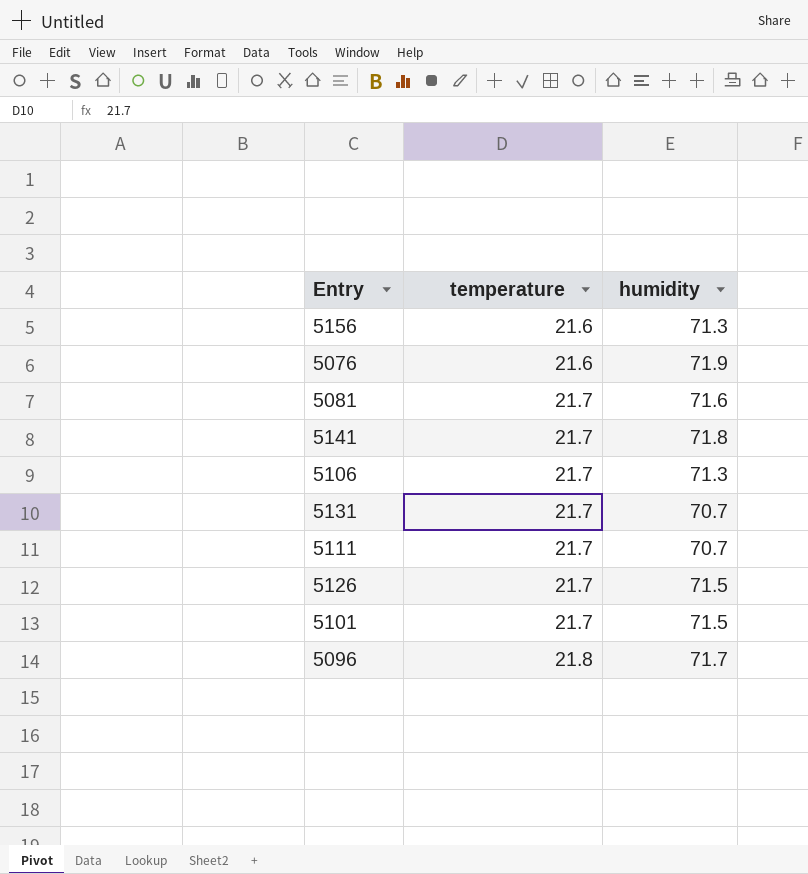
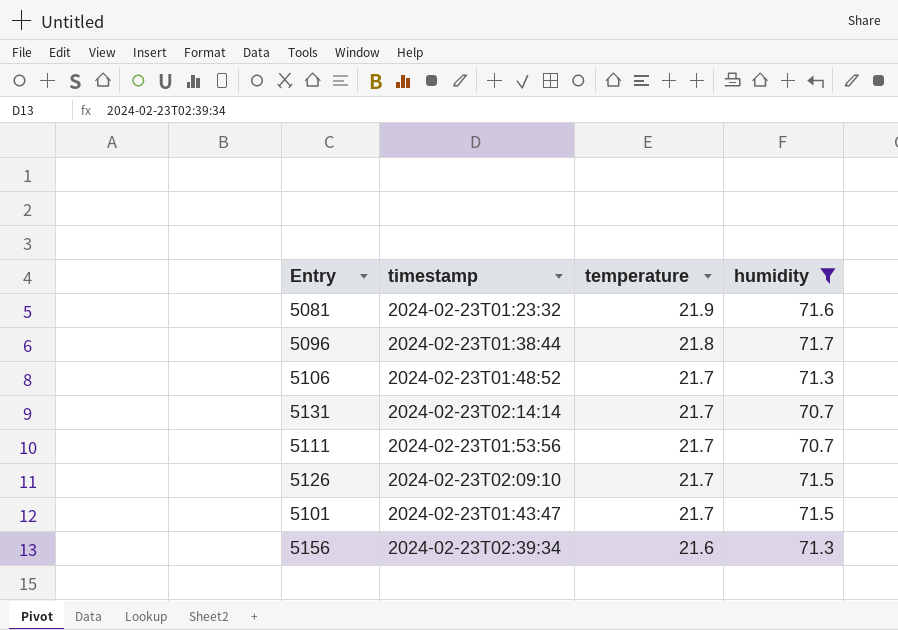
filter: none -> humidity <= 71.7
row order: temperature ascending -> temperature descending
column timestamp | position: none -> 2
5081 | temperature: 21.7 -> 21.9

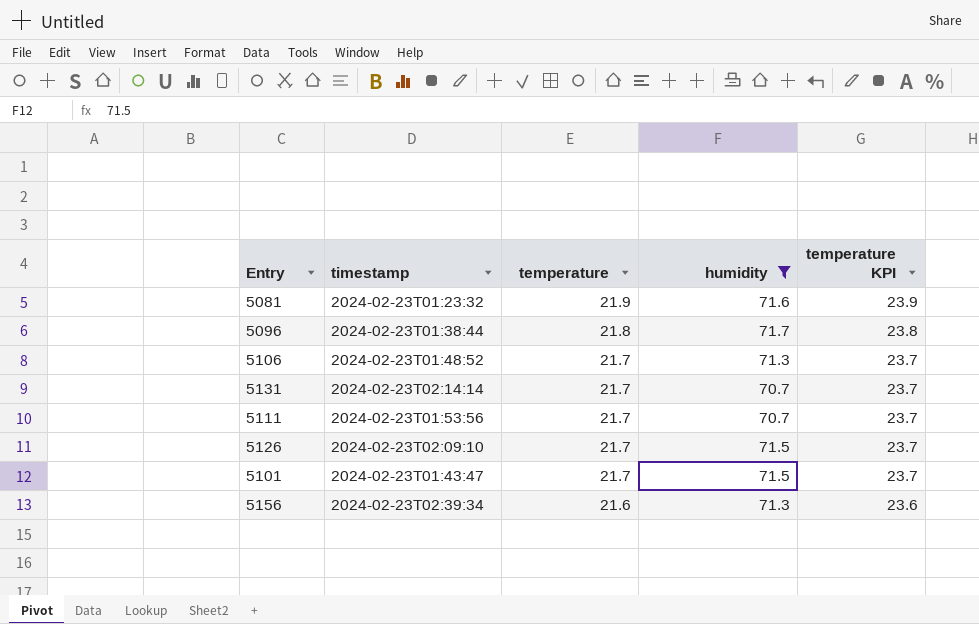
column temperature KPI | formula: none -> [temperature] + 2

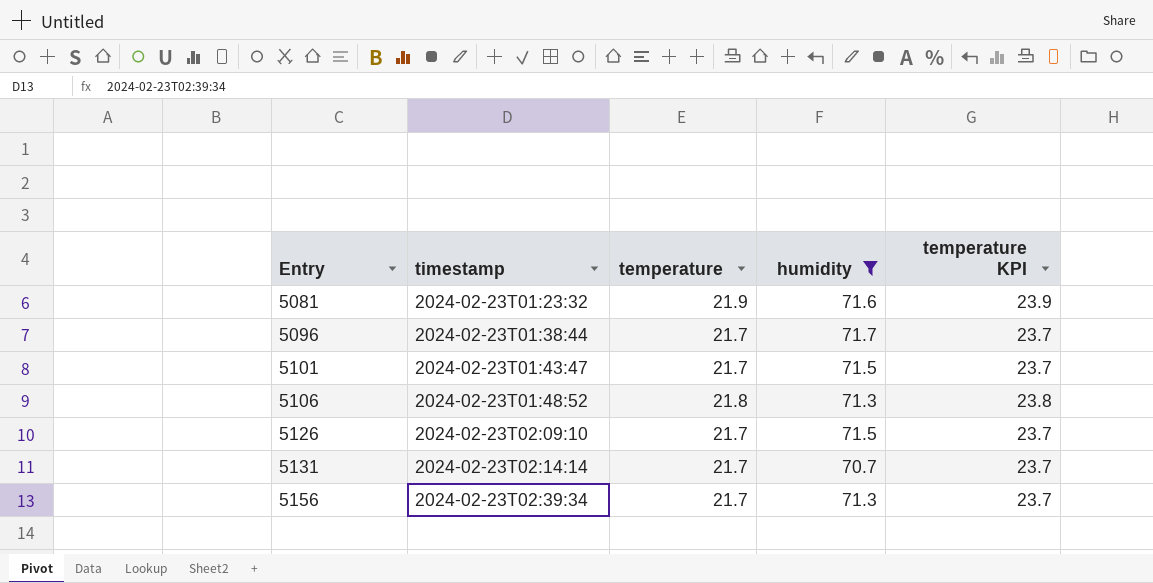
row order: temperature descending -> Entry ascending
row 5111: 2024-02-23T01:53:56 | 21.7 | 70.7 | 23.7 -> none
5096 | temperature: 21.8 -> 21.7
5096 | temperature KPI: 23.8 -> 23.7
5106 | temperature: 21.7 -> 21.8
5106 | temperature KPI: 23.7 -> 23.8
5156 | temperature: 21.6 -> 21.7
5156 | temperature KPI: 23.6 -> 23.7

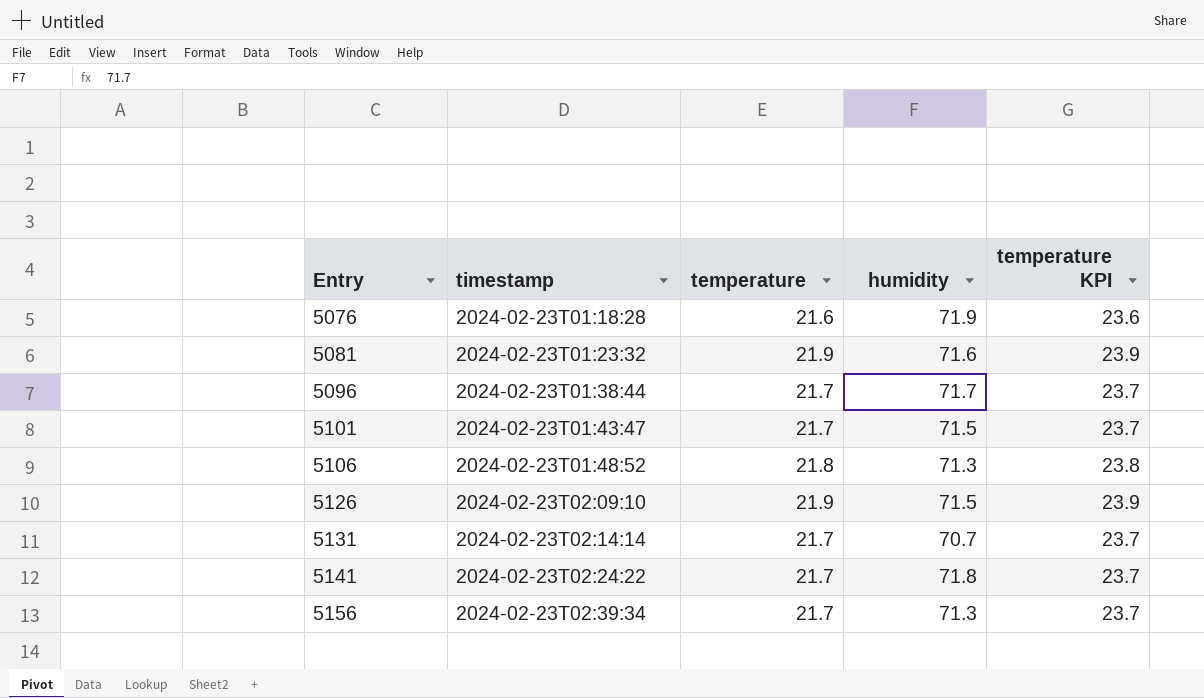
filter: humidity <= 71.7 -> none
5126 | temperature: 21.7 -> 21.9
5126 | temperature KPI: 23.7 -> 23.9

